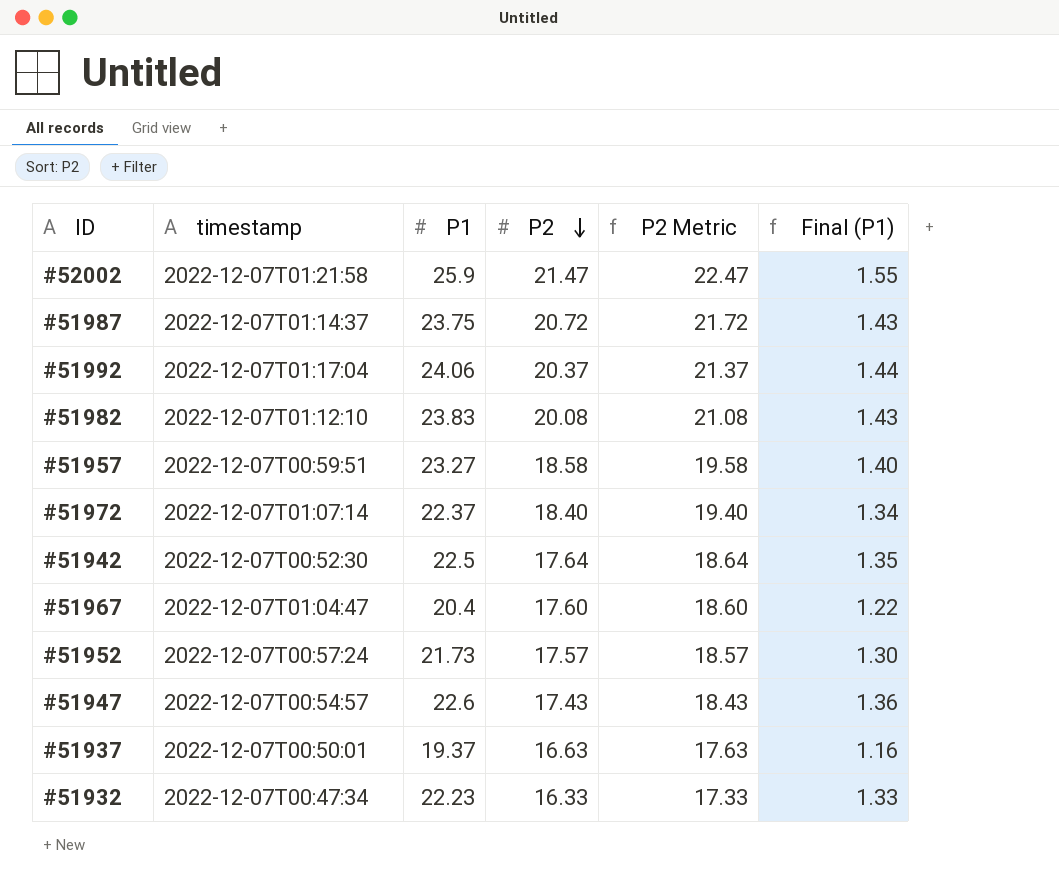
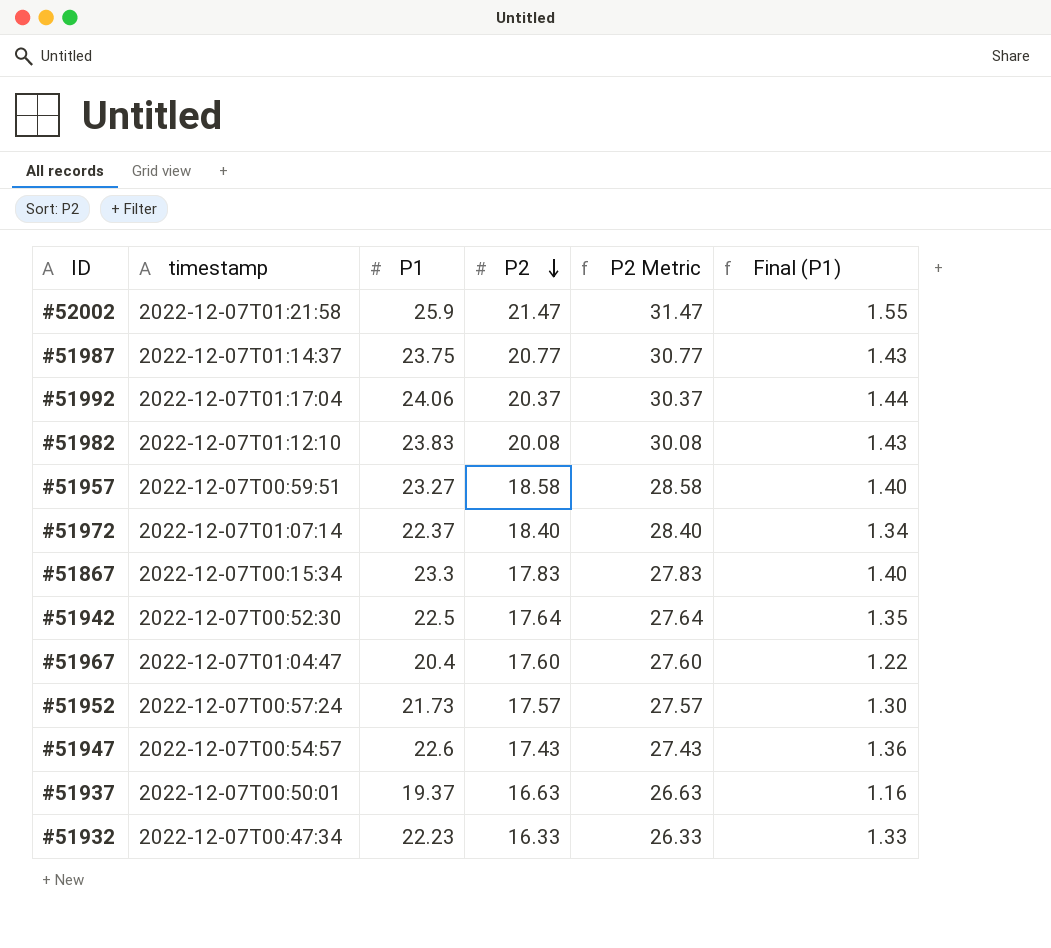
column P2 Metric | formula: [P2] + 1 -> [P2] + 10
#51987 | P2: 20.72 -> 20.77
row #51867: none -> 2022-12-07T00:15:34 | 23.3 | 17.83 | 27.83 | 1.40

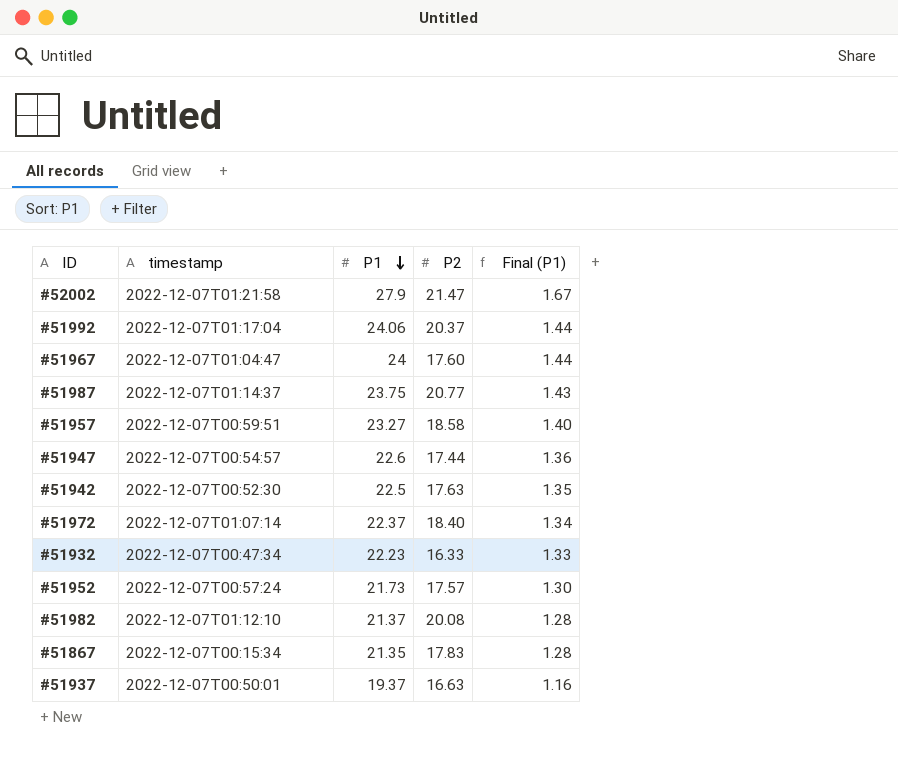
row order: P2 descending -> P1 descending
column P2 Metric | formula: [P2] + 10 -> none
#52002 | P1: 25.9 -> 27.9
#52002 | Final (P1): 1.55 -> 1.67
#51967 | P1: 20.4 -> 24
#51967 | Final (P1): 1.22 -> 1.44
#51947 | P2: 17.43 -> 17.44
#51942 | P2: 17.64 -> 17.63
#51982 | P1: 23.83 -> 21.37
#51982 | Final (P1): 1.43 -> 1.28
#51867 | P1: 23.3 -> 21.35
#51867 | Final (P1): 1.40 -> 1.28

